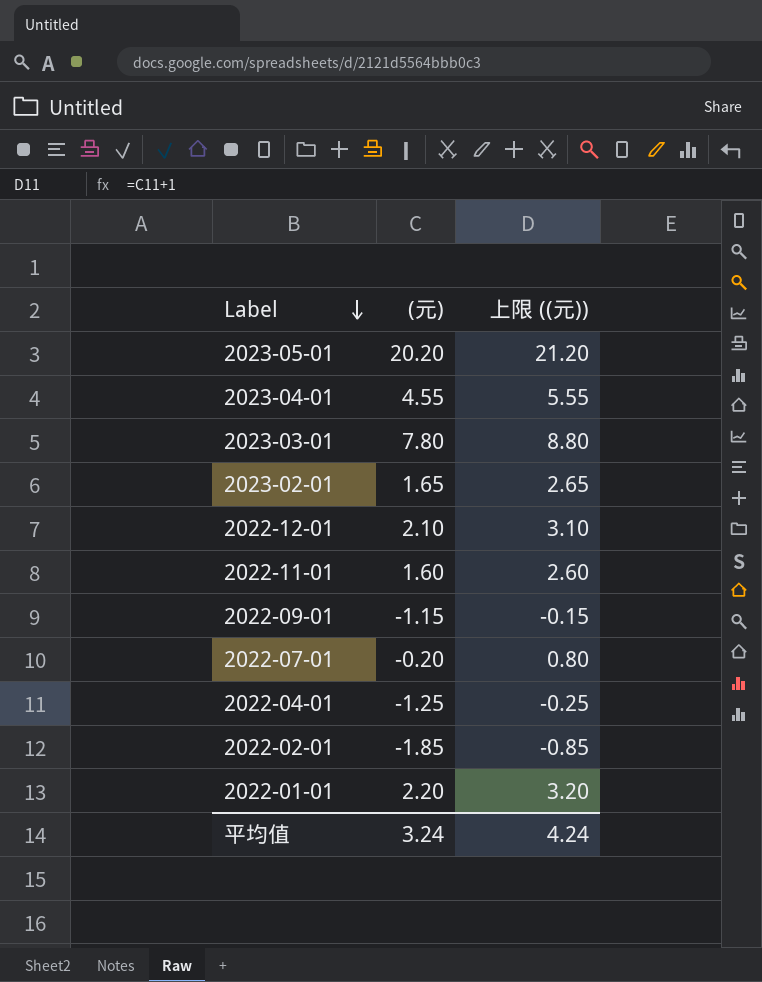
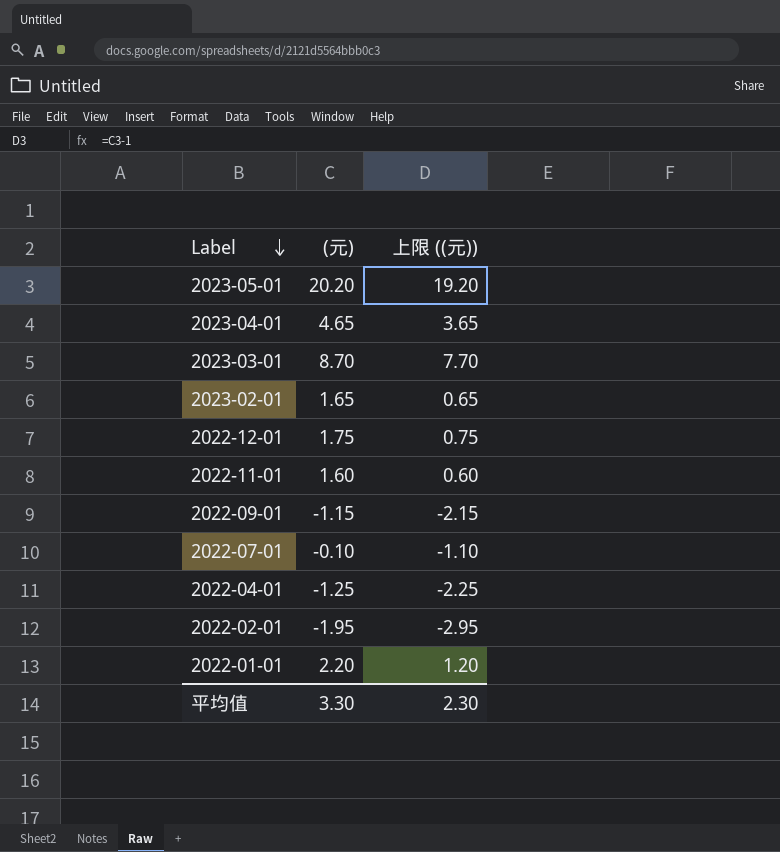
column 上限 ((元)) | formula: [(元)] + 1 -> [(元)] - 1
2023-04-01 | (元): 4.55 -> 4.65
2023-03-01 | (元): 7.80 -> 8.70
2022-12-01 | (元): 2.10 -> 1.75
2022-07-01 | (元): -0.20 -> -0.10
2022-02-01 | (元): -1.85 -> -1.95
平均值 | (元): 3.24 -> 3.30
平均值 | 上限 ((元)): 4.24 -> 2.30

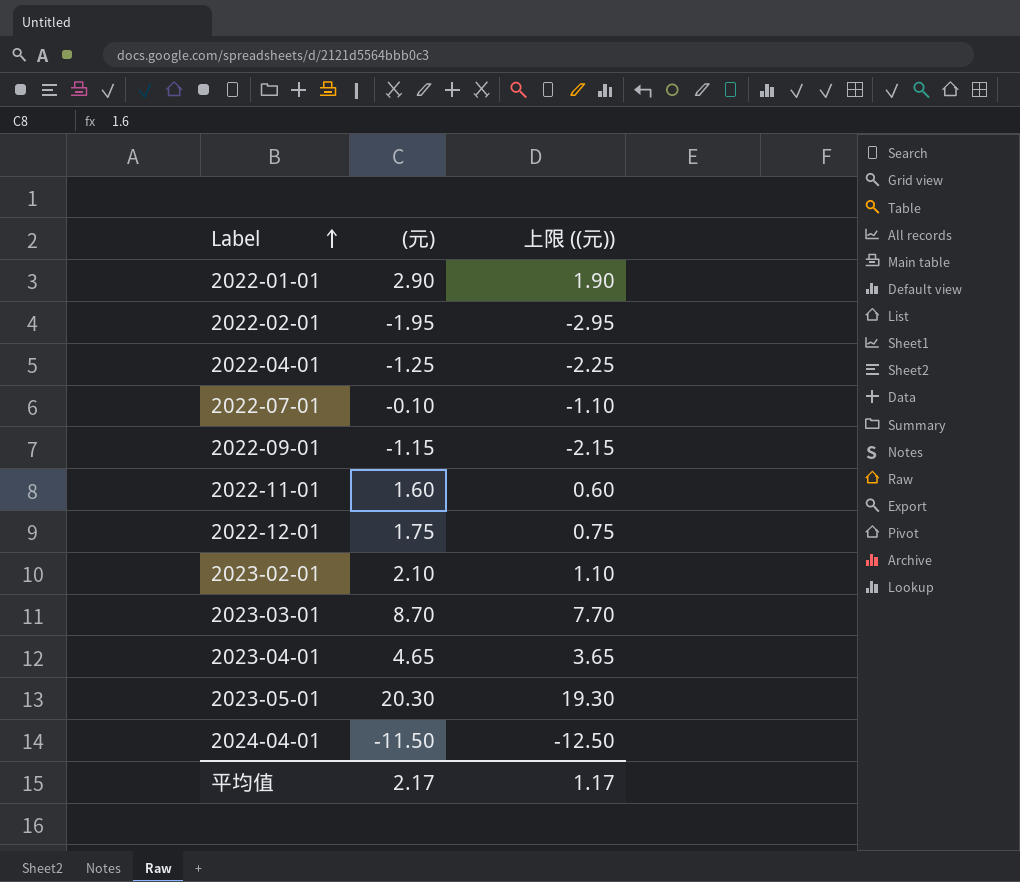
row order: Label descending -> Label ascending
2022-01-01 | (元): 2.20 -> 2.90
2022-01-01 | 上限 ((元)): 1.20 -> 1.90
2023-02-01 | (元): 1.65 -> 2.10
2023-02-01 | 上限 ((元)): 0.65 -> 1.10
2023-05-01 | (元): 20.20 -> 20.30
2023-05-01 | 上限 ((元)): 19.20 -> 19.30
row 2024-04-01: none -> -11.50 | -12.50
平均值 | (元): 3.30 -> 2.17
平均值 | 上限 ((元)): 2.30 -> 1.17

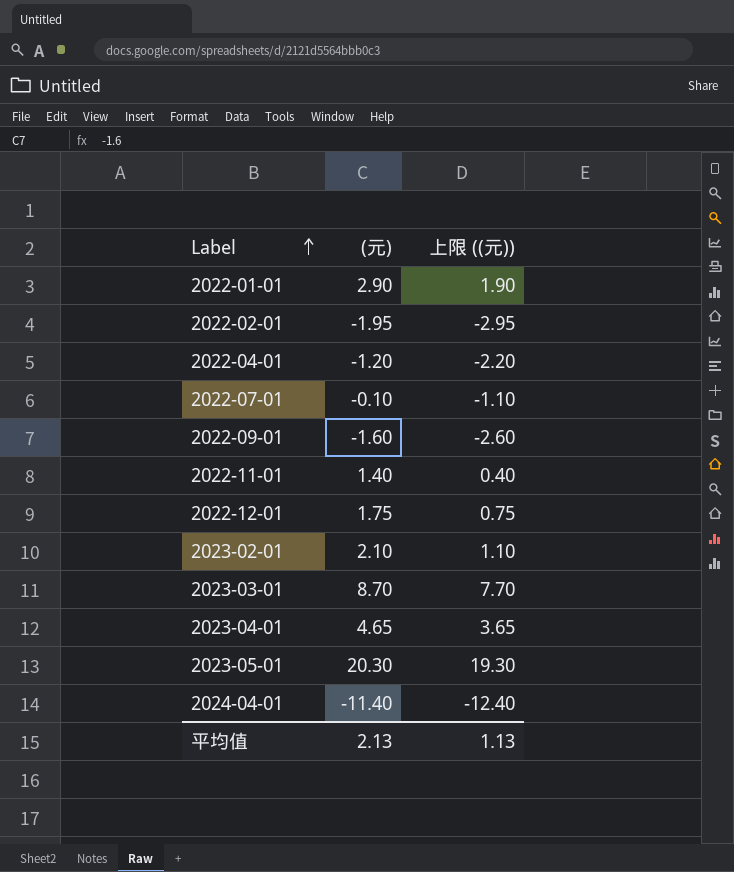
2022-04-01 | (元): -1.25 -> -1.20
2022-04-01 | 上限 ((元)): -2.25 -> -2.20
2022-09-01 | (元): -1.15 -> -1.60
2022-09-01 | 上限 ((元)): -2.15 -> -2.60
2022-11-01 | (元): 1.60 -> 1.40
2022-11-01 | 上限 ((元)): 0.60 -> 0.40
2024-04-01 | (元): -11.50 -> -11.40
2024-04-01 | 上限 ((元)): -12.50 -> -12.40
平均值 | (元): 2.17 -> 2.13
平均值 | 上限 ((元)): 1.17 -> 1.13

